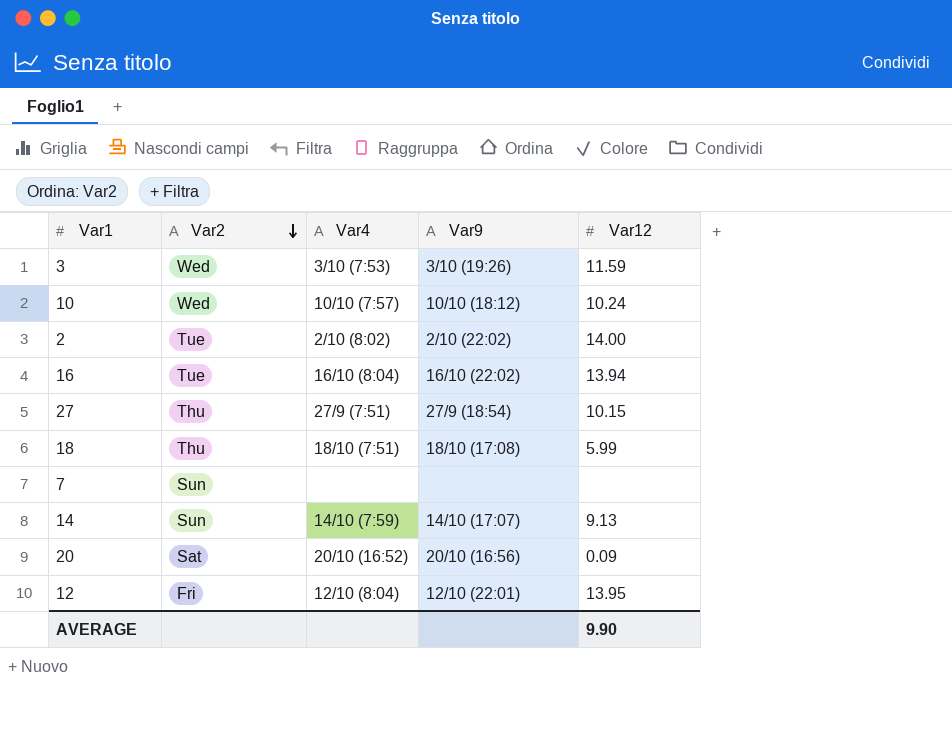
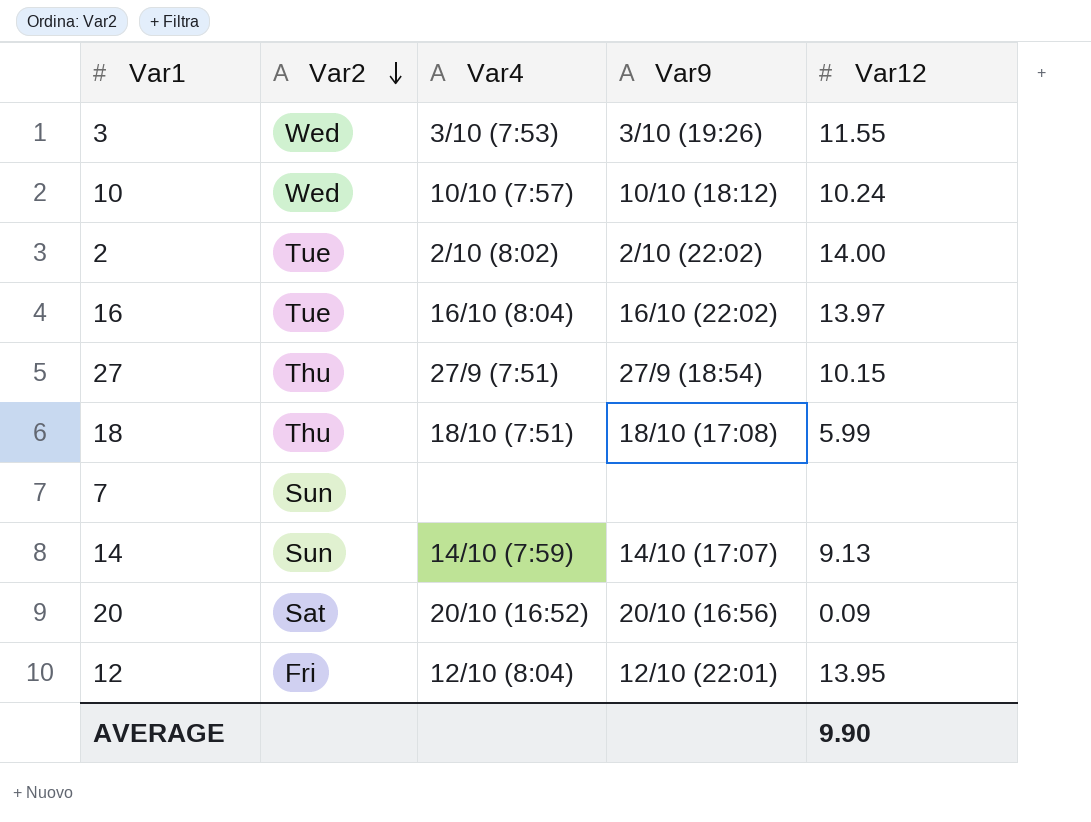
3 | Var12: 11.59 -> 11.55
16 | Var12: 13.94 -> 13.97

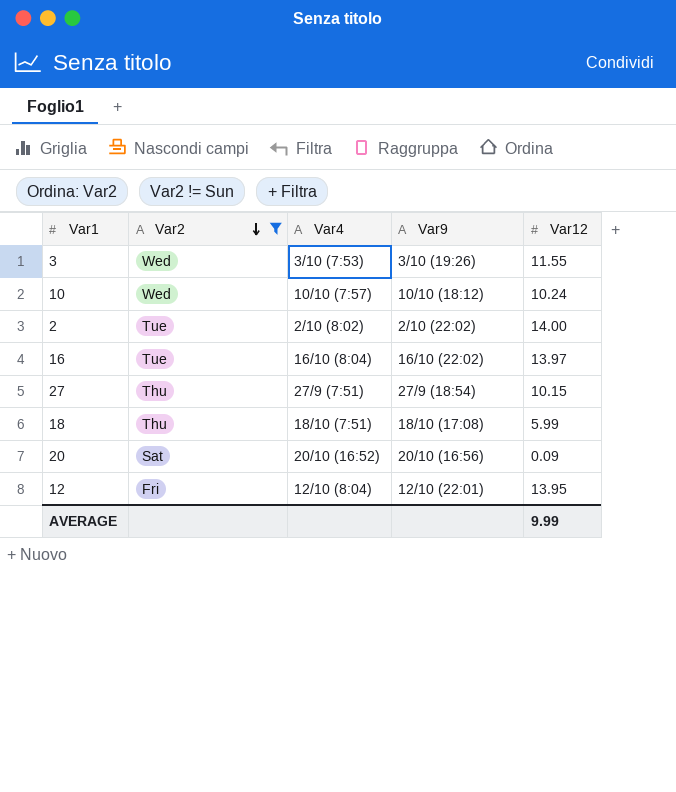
filter: none -> Var2 != Sun
AVERAGE | Var12: 9.90 -> 9.99

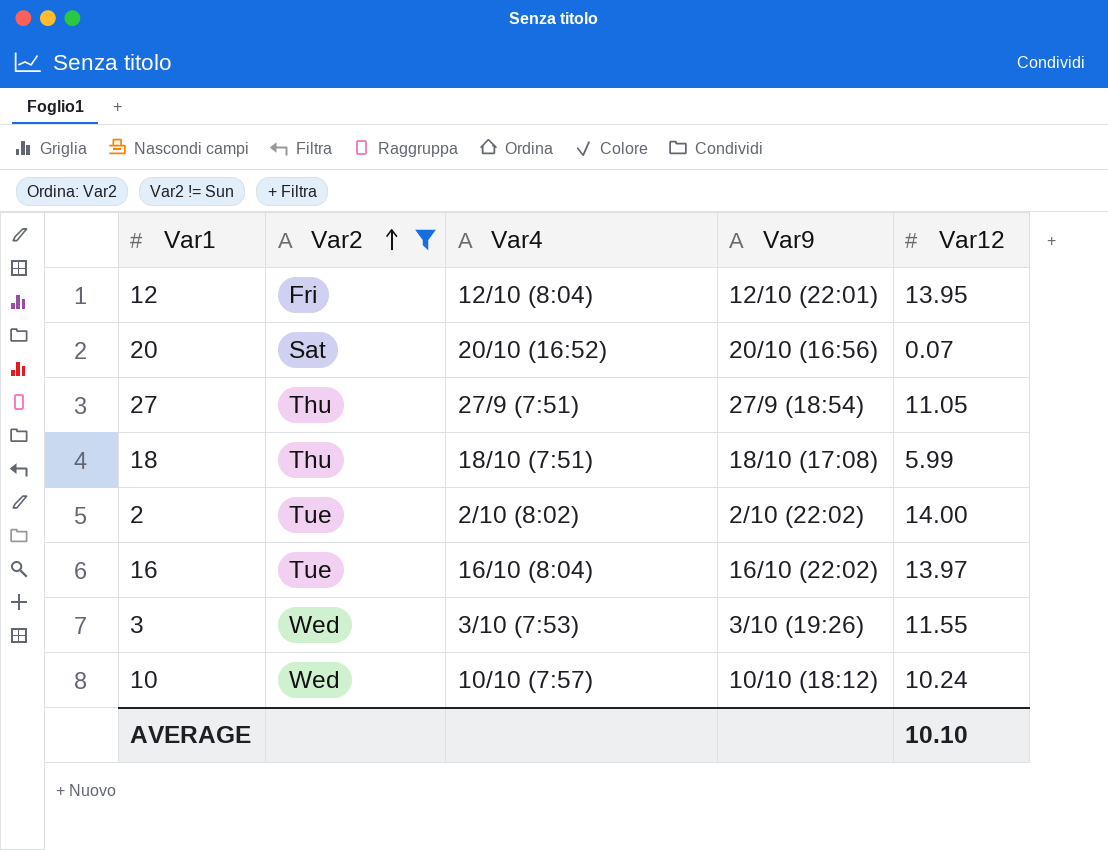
row order: Var2 descending -> Var2 ascending
20 | Var12: 0.09 -> 0.07
27 | Var12: 10.15 -> 11.05
AVERAGE | Var12: 9.99 -> 10.10

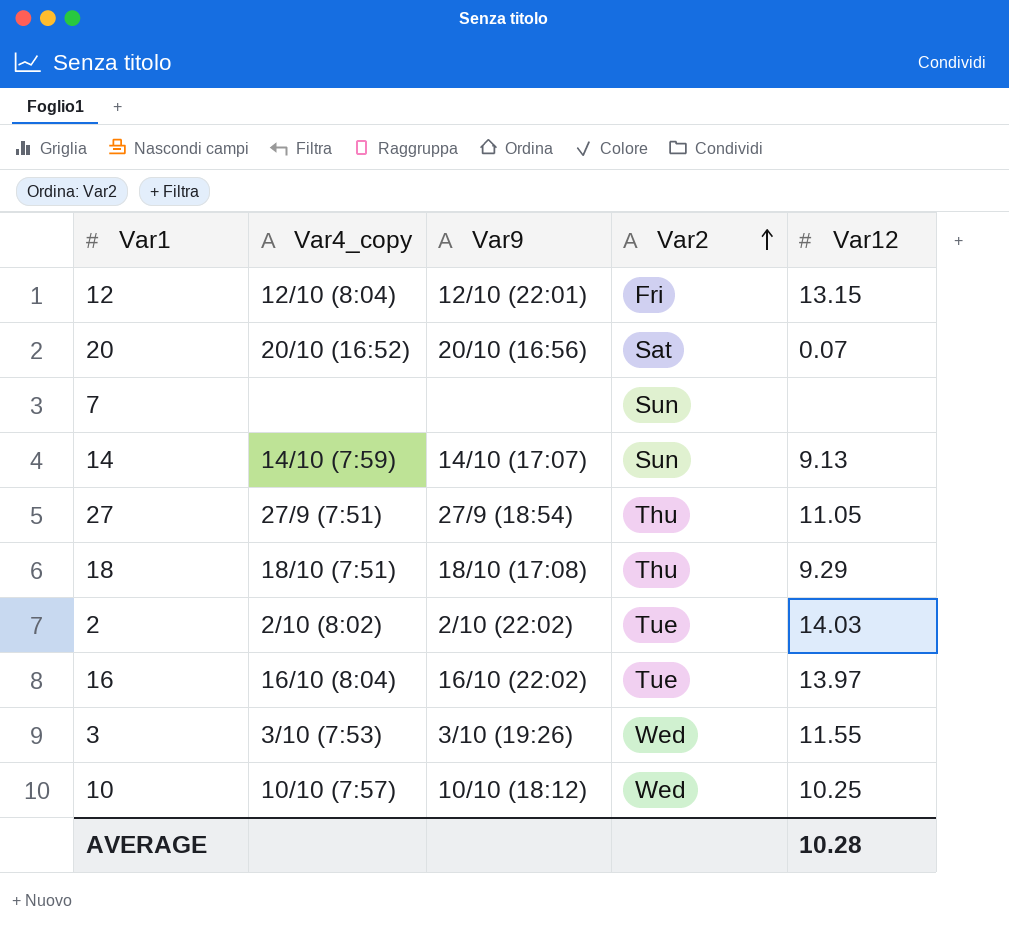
filter: Var2 != Sun -> none
column name: Var4 -> Var4_copy
column Var2 | position: 2 -> 4
12 | Var12: 13.95 -> 13.15
18 | Var12: 5.99 -> 9.29
2 | Var12: 14.00 -> 14.03
10 | Var12: 10.24 -> 10.25
AVERAGE | Var12: 10.10 -> 10.28

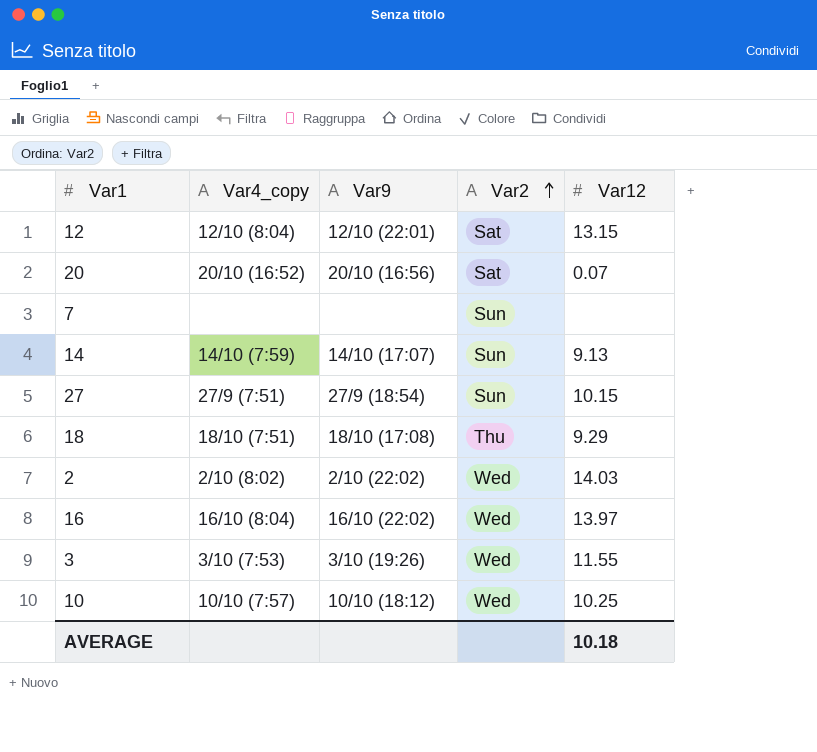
12 | Var2: Fri -> Sat
27 | Var2: Thu -> Sun
27 | Var12: 11.05 -> 10.15
2 | Var2: Tue -> Wed
16 | Var2: Tue -> Wed
AVERAGE | Var12: 10.28 -> 10.18

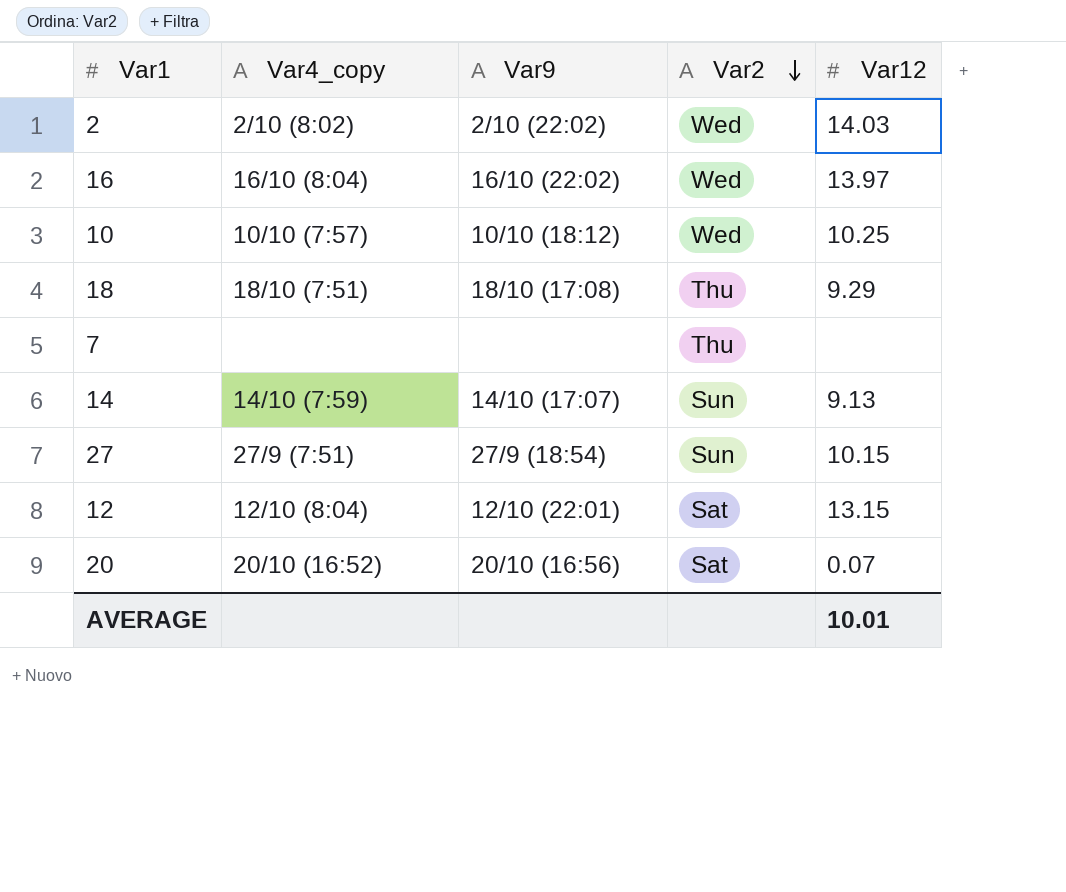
row order: Var2 ascending -> Var2 descending
row 3: 3/10 (7:53) | 3/10 (19:26) | Wed | 11.55 -> none
7 | Var2: Sun -> Thu
AVERAGE | Var12: 10.18 -> 10.01

